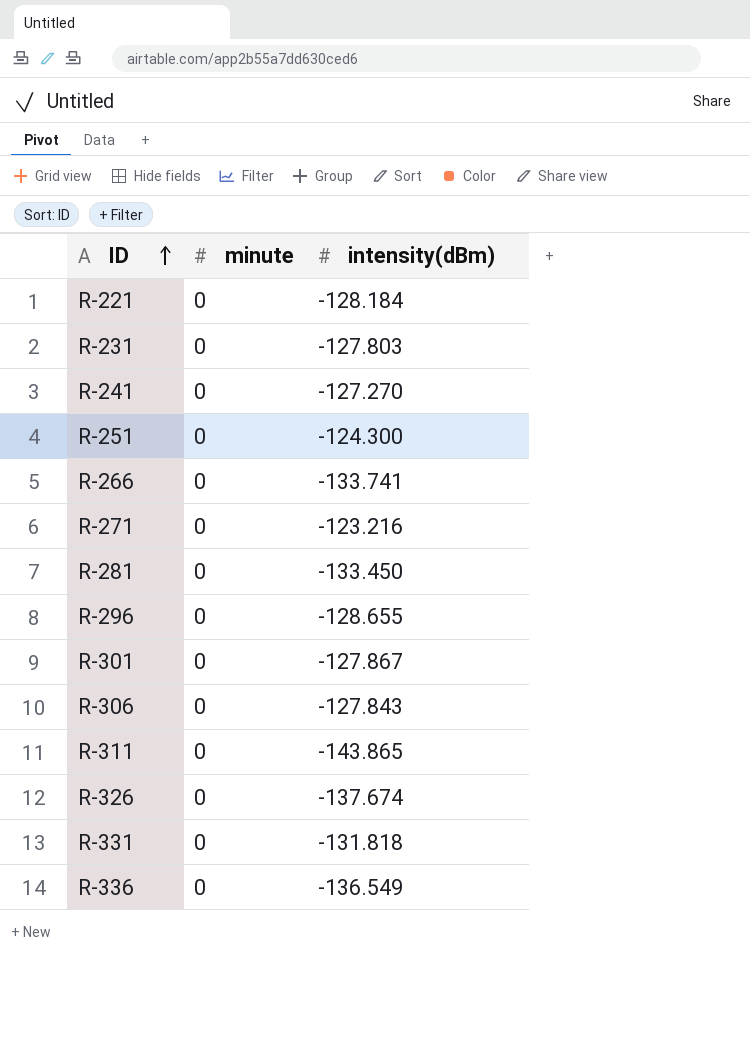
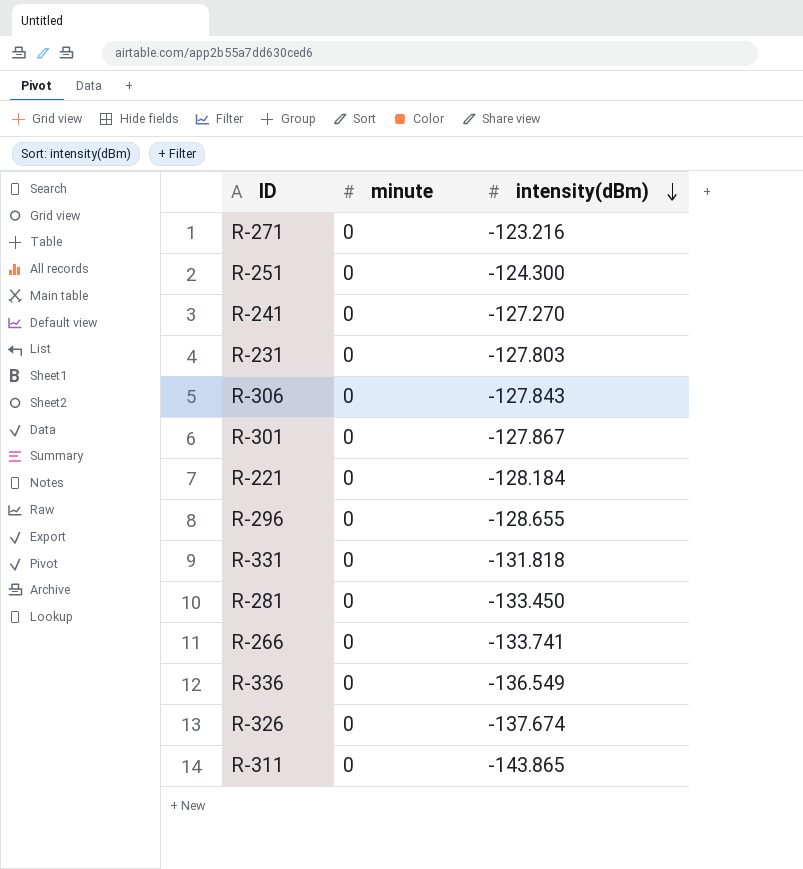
row order: ID ascending -> intensity(dBm) descending

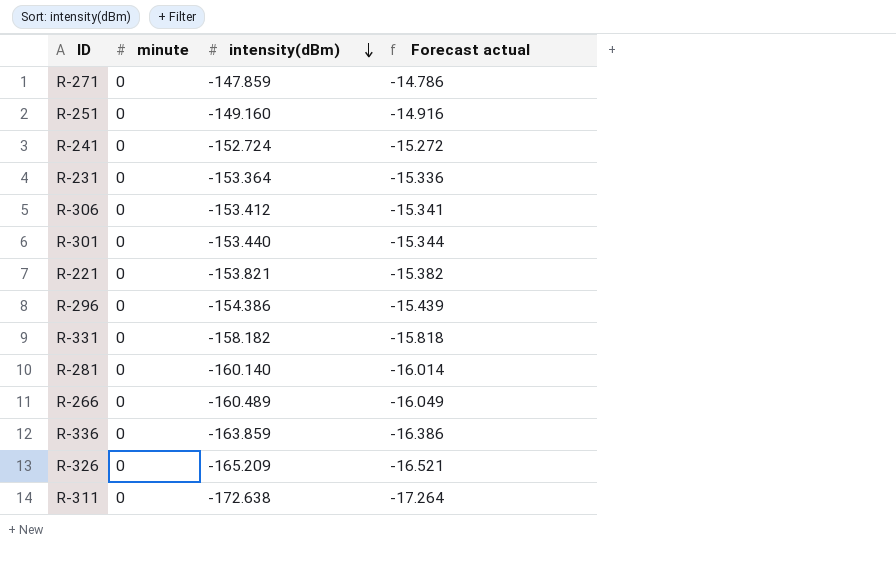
column Forecast actual | formula: none -> [intensity(dBm)] * 0.1
R-271 | intensity(dBm): -123.216 -> -147.859
R-251 | intensity(dBm): -124.300 -> -149.160
R-241 | intensity(dBm): -127.270 -> -152.724
R-231 | intensity(dBm): -127.803 -> -153.364
R-306 | intensity(dBm): -127.843 -> -153.412
R-301 | intensity(dBm): -127.867 -> -153.440
R-221 | intensity(dBm): -128.184 -> -153.821
R-296 | intensity(dBm): -128.655 -> -154.386
R-331 | intensity(dBm): -131.818 -> -158.182
R-281 | intensity(dBm): -133.450 -> -160.140
R-266 | intensity(dBm): -133.741 -> -160.489
R-336 | intensity(dBm): -136.549 -> -163.859
R-326 | intensity(dBm): -137.674 -> -165.209
R-311 | intensity(dBm): -143.865 -> -172.638

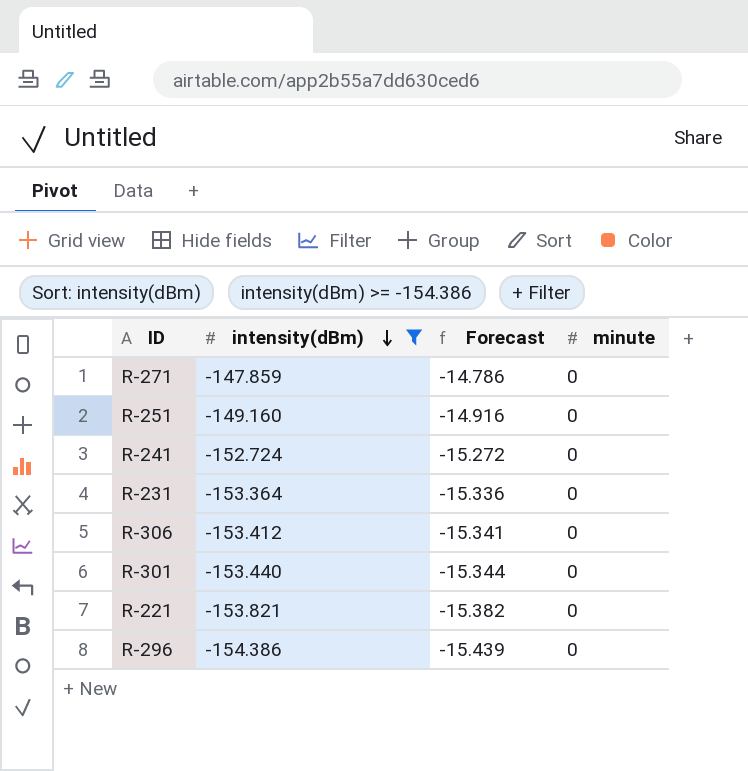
filter: none -> intensity(dBm) >= -154.386
column name: Forecast actual -> Forecast
column minute | position: 2 -> 4

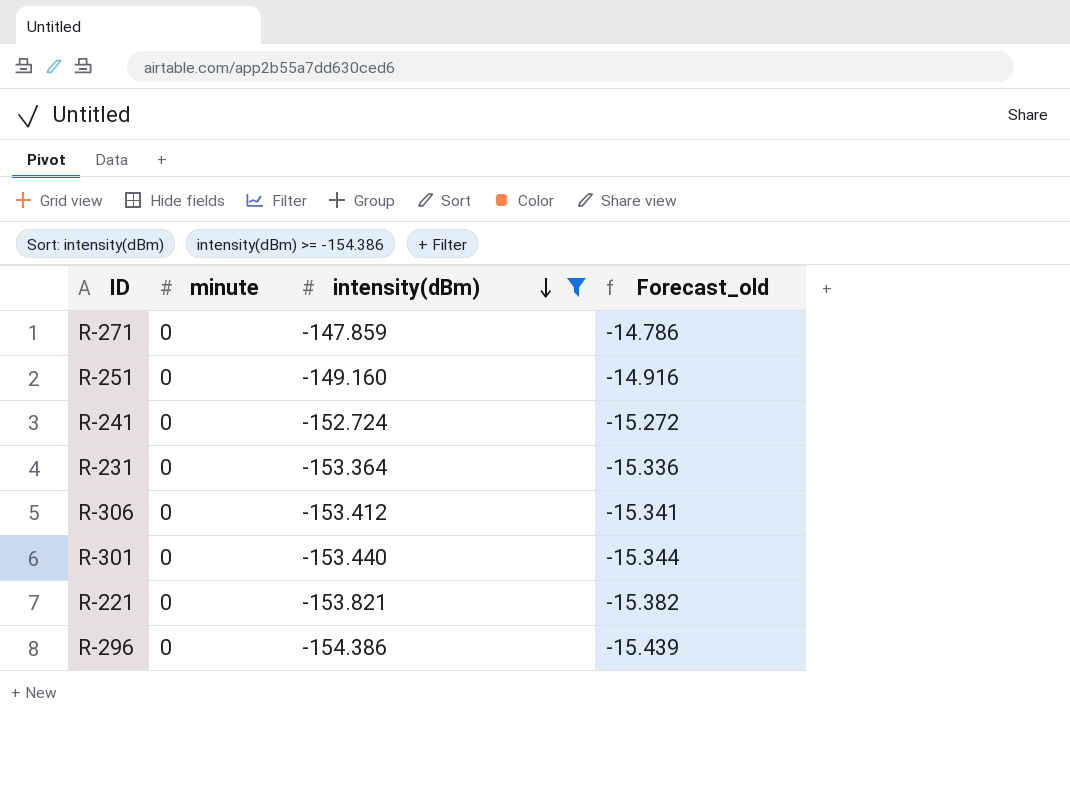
column minute | position: 4 -> 2
column name: Forecast -> Forecast_old

